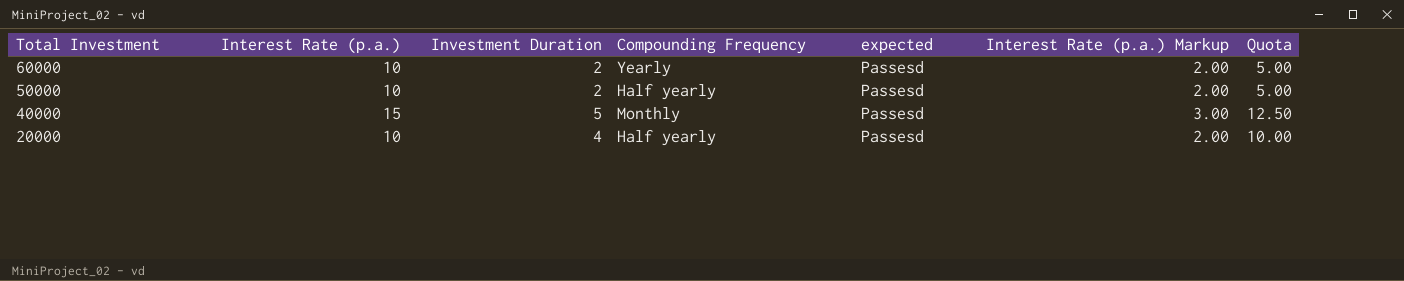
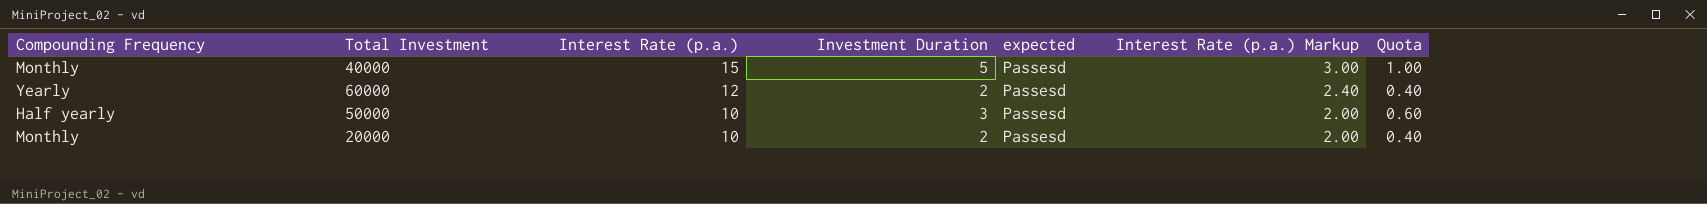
row order: Total Investment descending -> Interest Rate (p.a.) descending
column Compounding Frequency | position: 4 -> 1
column Quota | formula: [Investment Duration] * 2.5 -> [Investment Duration] * 0.2
60000 | Interest Rate (p.a.): 10 -> 12
60000 | Interest Rate (p.a.) Markup: 2.00 -> 2.40
50000 | Investment Duration: 2 -> 3
20000 | Compounding Frequency: Half yearly -> Monthly
20000 | Investment Duration: 4 -> 2

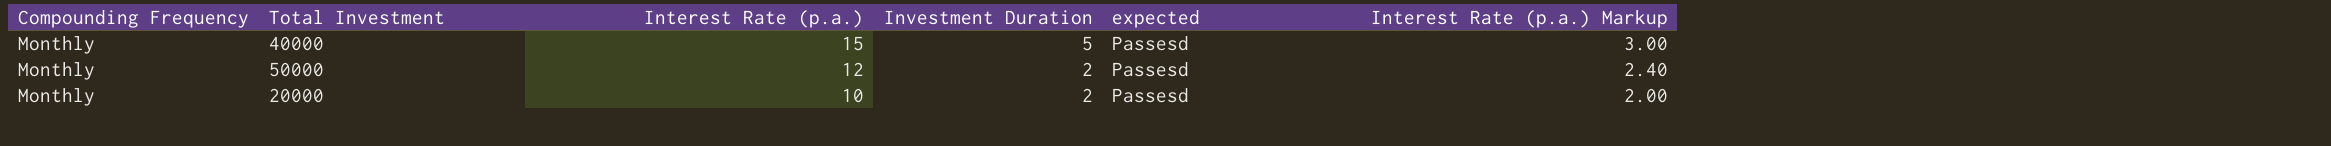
column Quota | formula: [Investment Duration] * 0.2 -> none
row 60000: Yearly | 12 | 2 | Passesd | 2.40 | 0.40 -> none
50000 | Compounding Frequency: Half yearly -> Monthly
50000 | Interest Rate (p.a.): 10 -> 12
50000 | Investment Duration: 3 -> 2
50000 | Interest Rate (p.a.) Markup: 2.00 -> 2.40

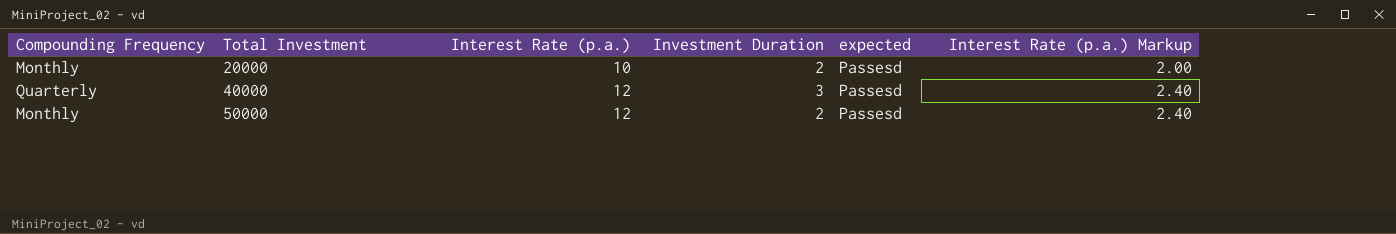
row order: Interest Rate (p.a.) descending -> Total Investment ascending
40000 | Compounding Frequency: Monthly -> Quarterly
40000 | Interest Rate (p.a.): 15 -> 12
40000 | Investment Duration: 5 -> 3
40000 | Interest Rate (p.a.) Markup: 3.00 -> 2.40

